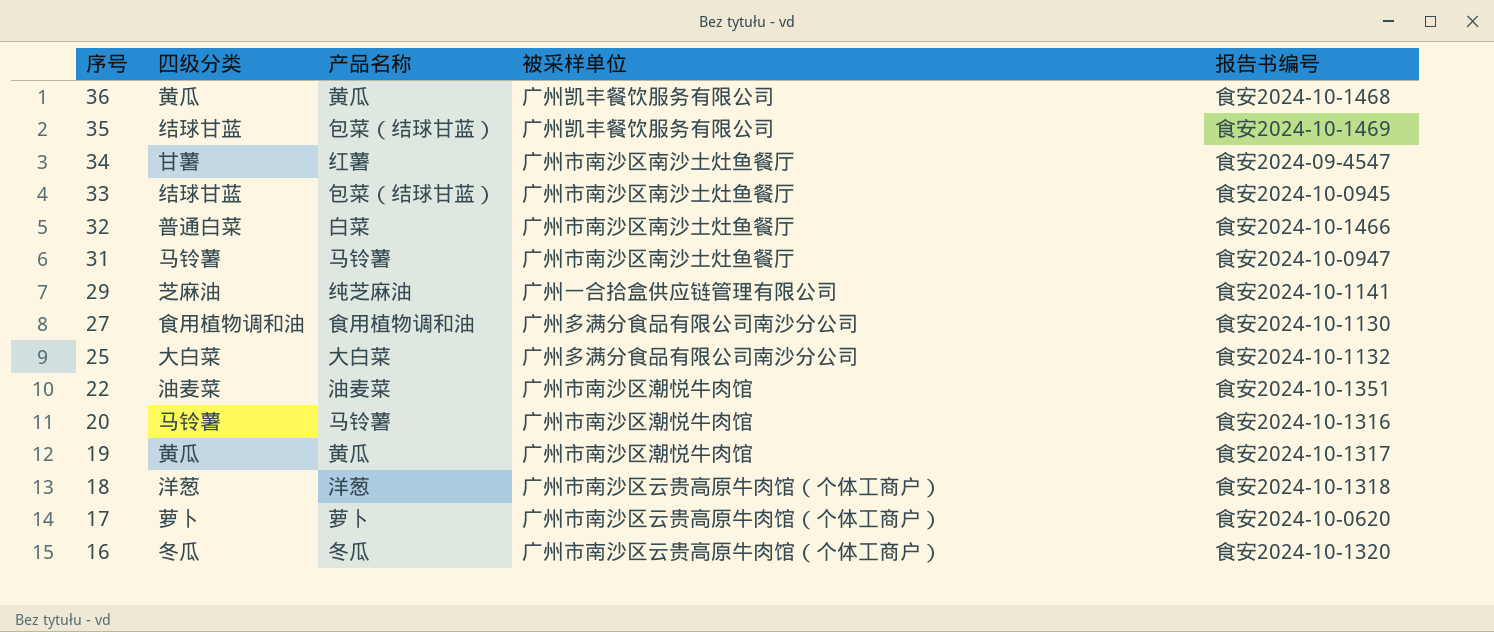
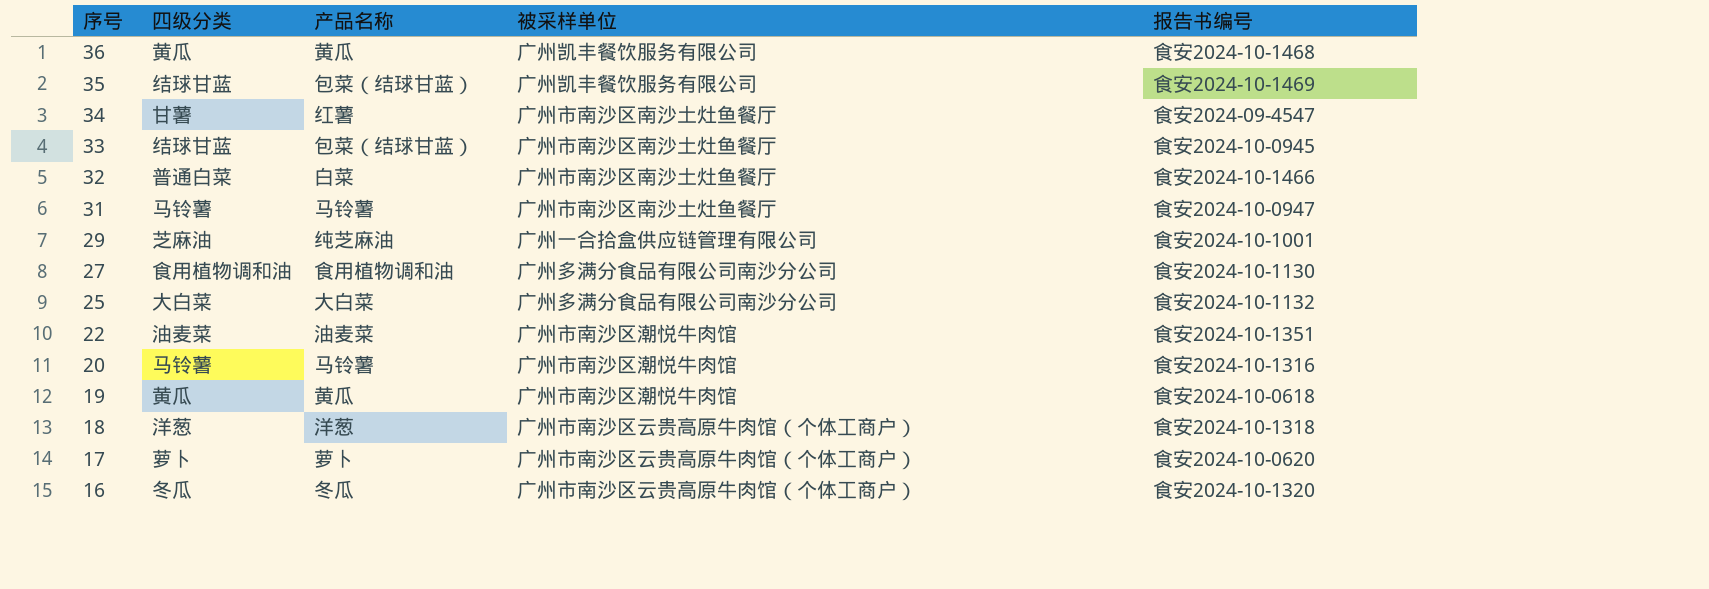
29 | 报告书编号: 食安2024-10-1141 -> 食安2024-10-1001
19 | 报告书编号: 食安2024-10-1317 -> 食安2024-10-0618

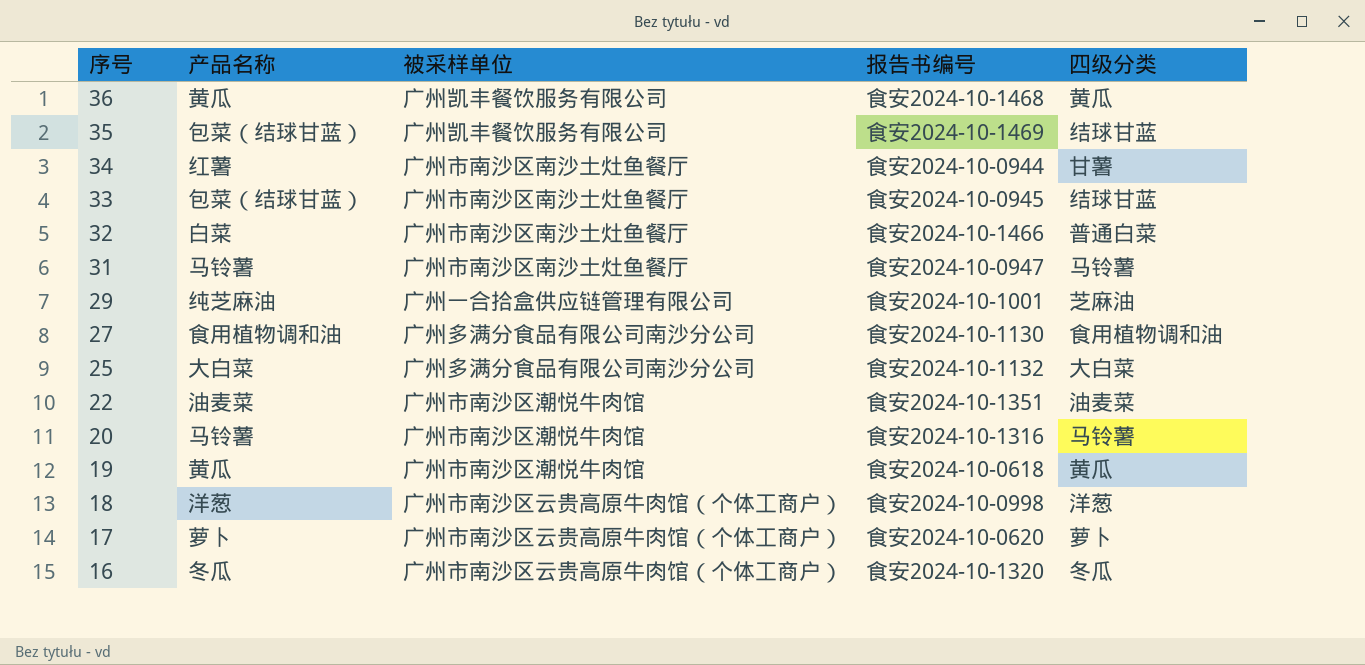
column 四级分类 | position: 2 -> 5
34 | 报告书编号: 食安2024-09-4547 -> 食安2024-10-0944
18 | 报告书编号: 食安2024-10-1318 -> 食安2024-10-0998

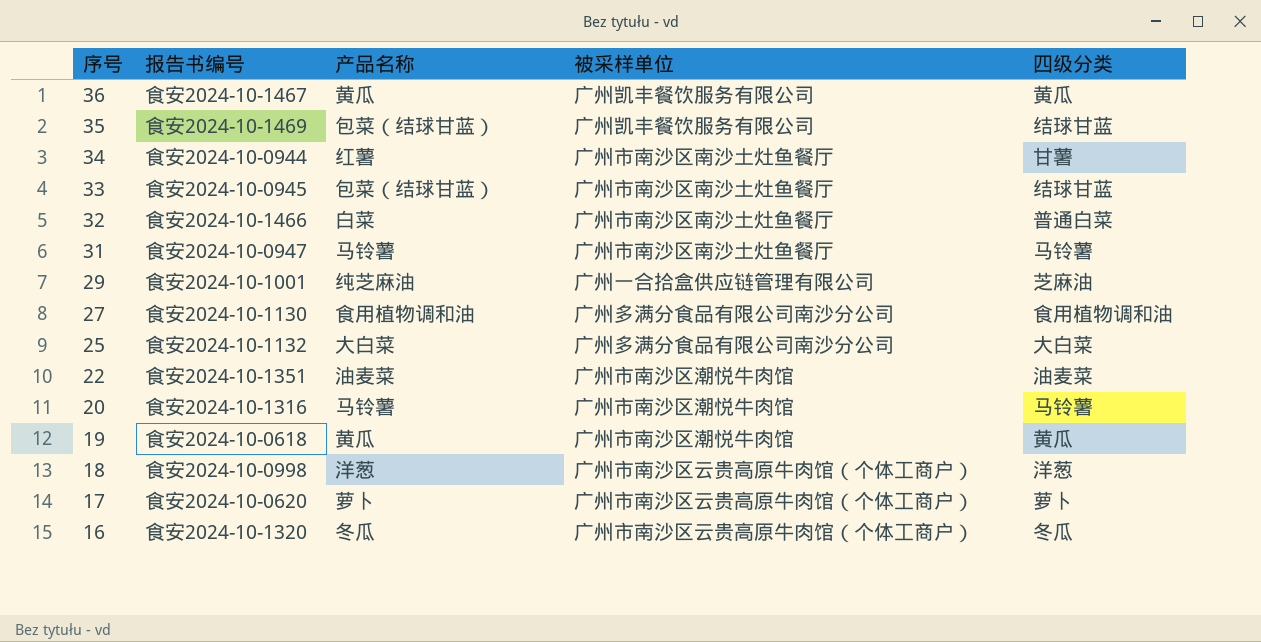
column 报告书编号 | position: 4 -> 2
36 | 报告书编号: 食安2024-10-1468 -> 食安2024-10-1467

